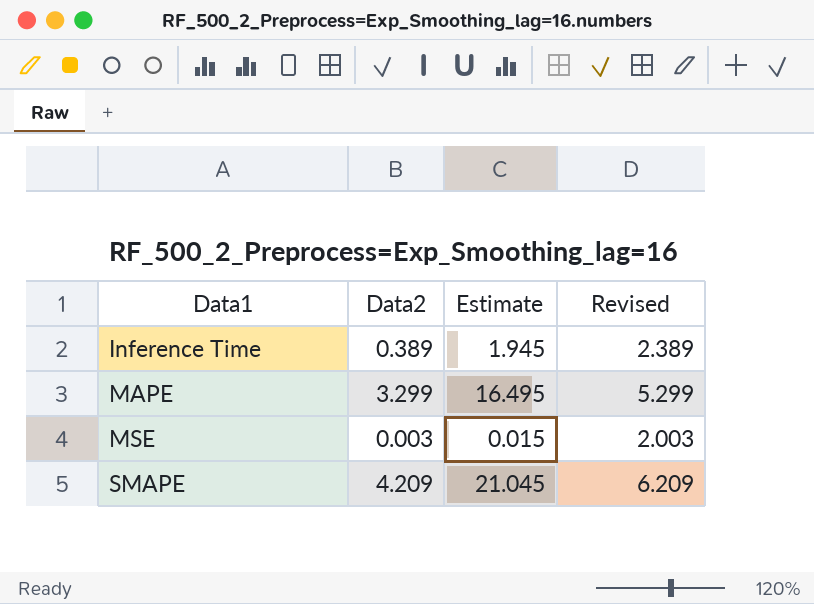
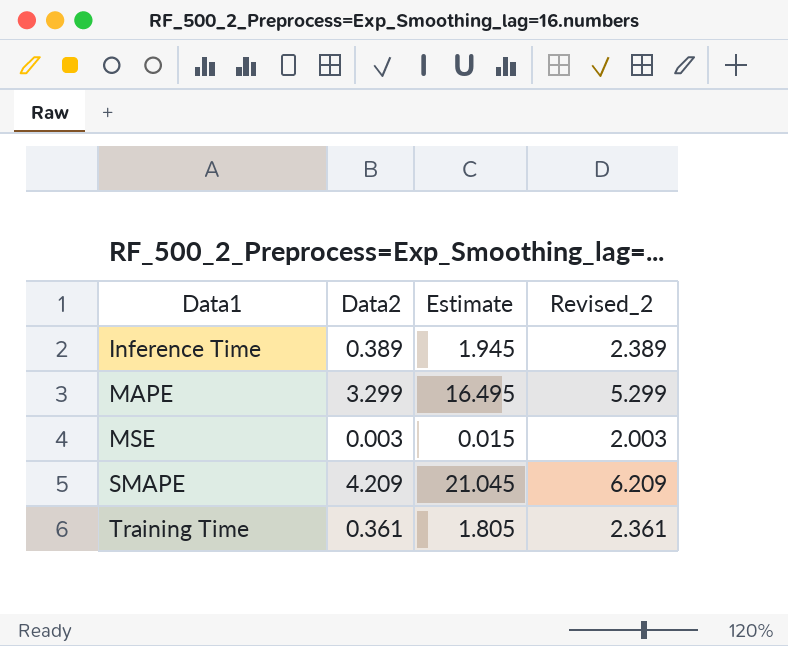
column name: Revised -> Revised_2
row Training Time: none -> 0.361 | 1.805 | 2.361

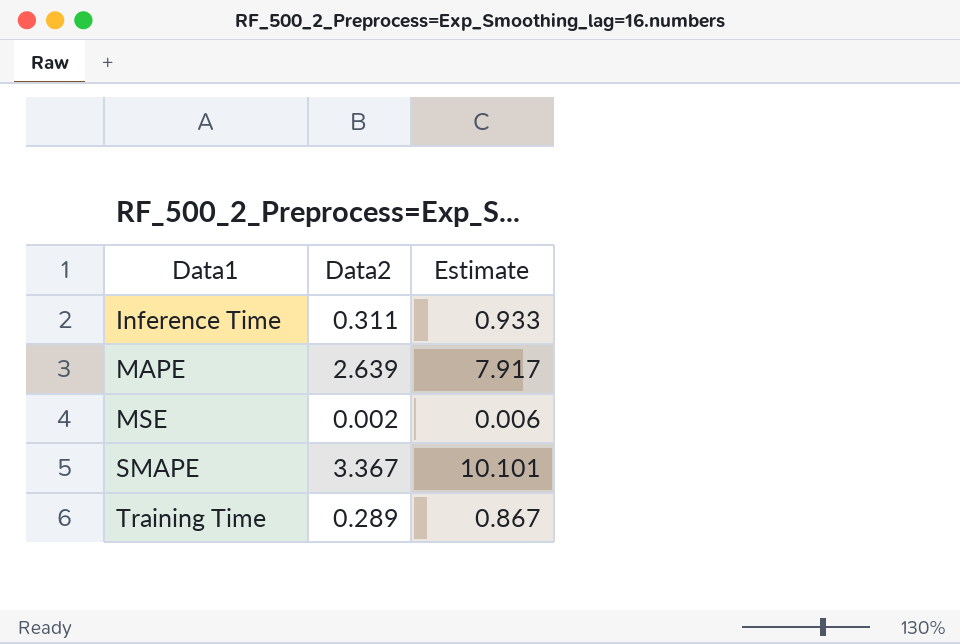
column Revised_2 | formula: [Data2] + 2 -> none
column Estimate | formula: [Data2] * 5 -> [Data2] * 3
Inference Time | Data2: 0.389 -> 0.311
MAPE | Data2: 3.299 -> 2.639
MSE | Data2: 0.003 -> 0.002
SMAPE | Data2: 4.209 -> 3.367
Training Time | Data2: 0.361 -> 0.289

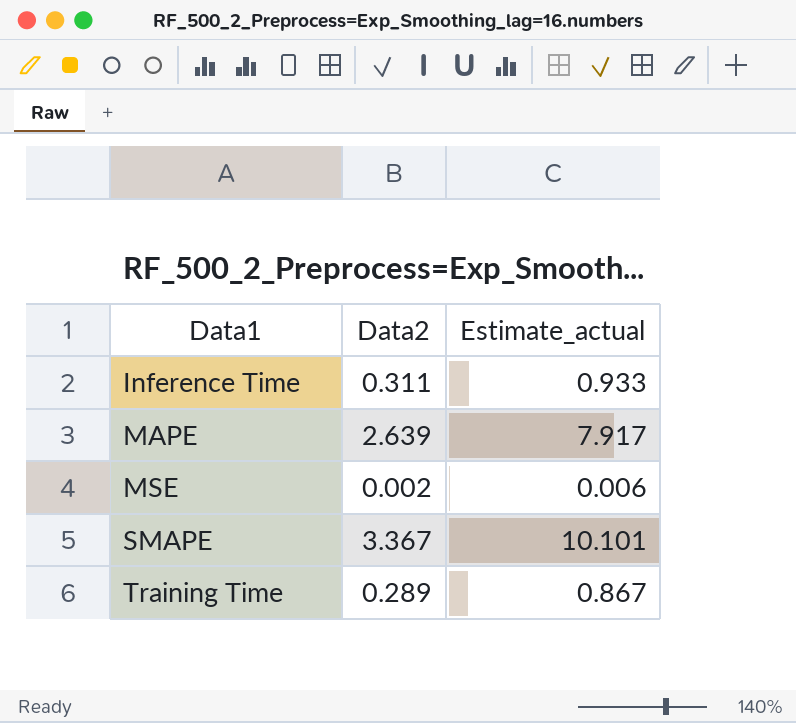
column name: Estimate -> Estimate_actual

